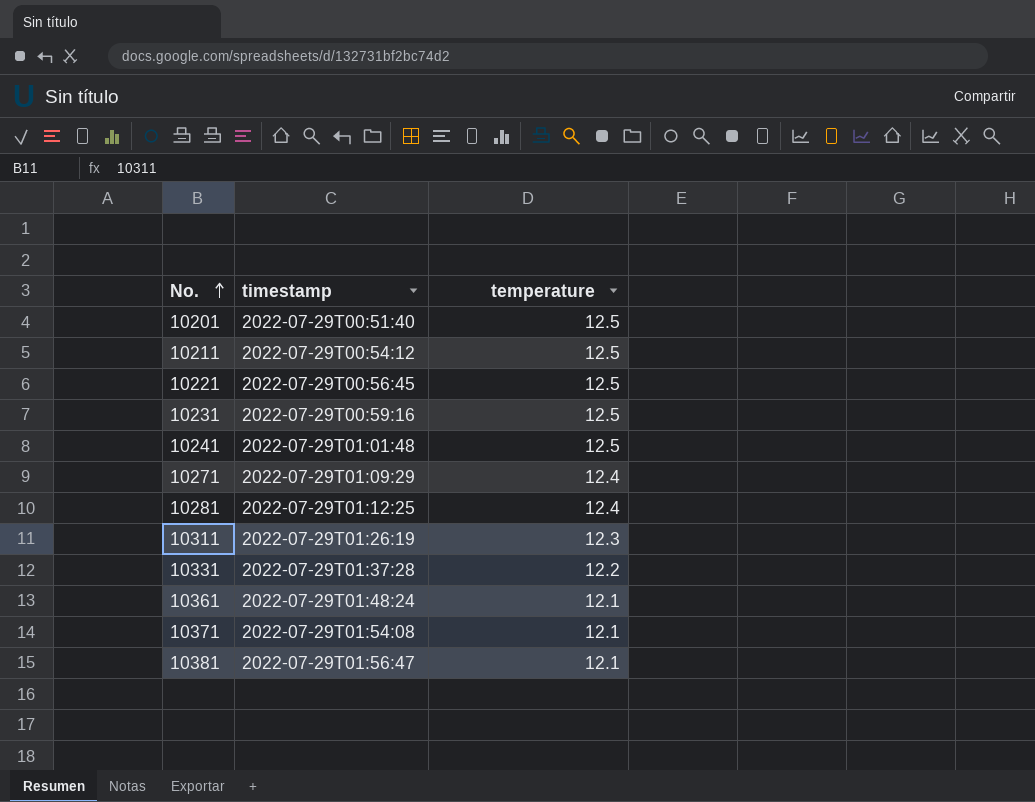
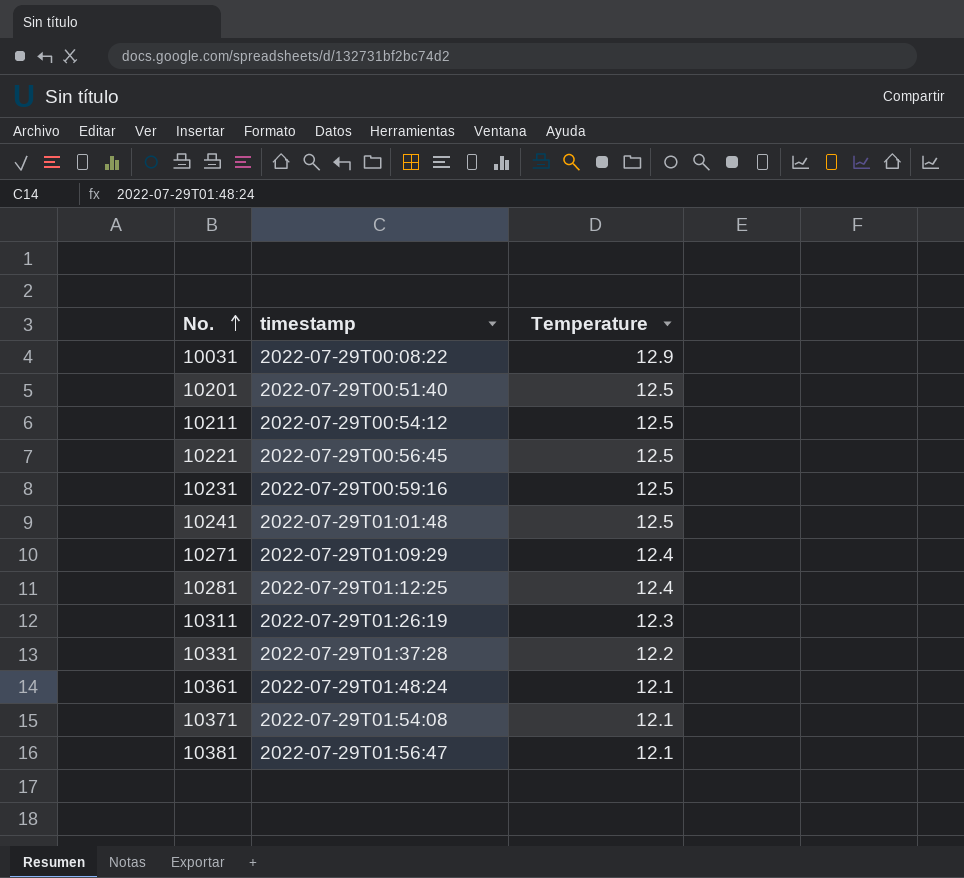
column name: temperature -> Temperature
row 10031: none -> 2022-07-29T00:08:22 | 12.9

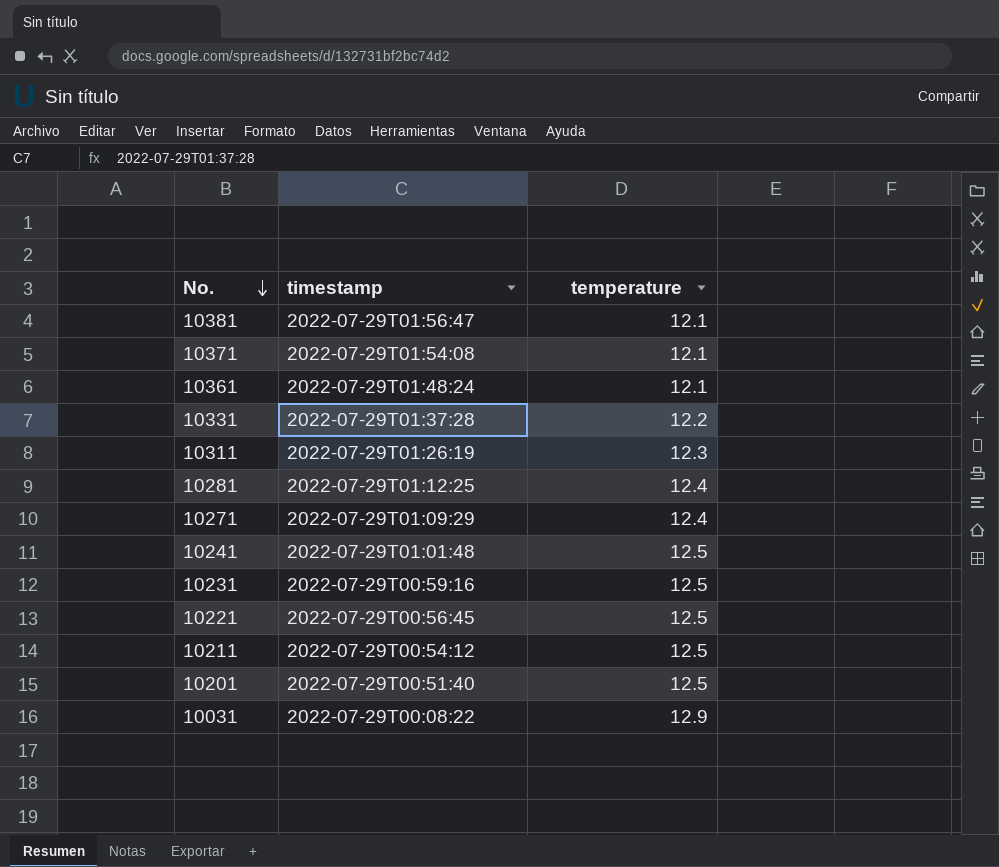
row order: No. ascending -> No. descending
column name: Temperature -> temperature

